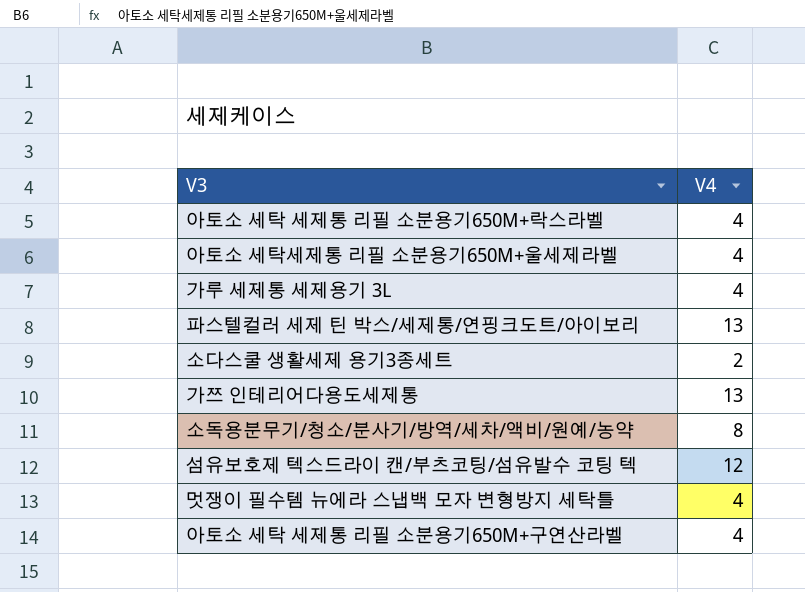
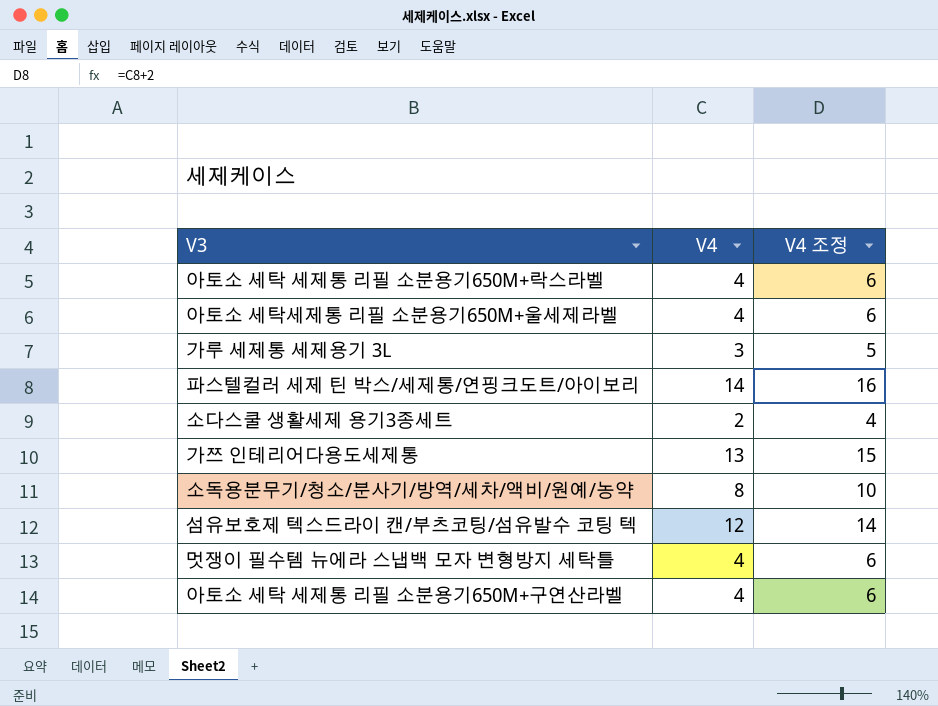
column V4 조정 | formula: none -> [V4] + 2
가루 세제통 세제용기 3L | V4: 4 -> 3
파스텔컬러 세제 틴 박스/세제통/연핑크도트/아이보리 | V4: 13 -> 14

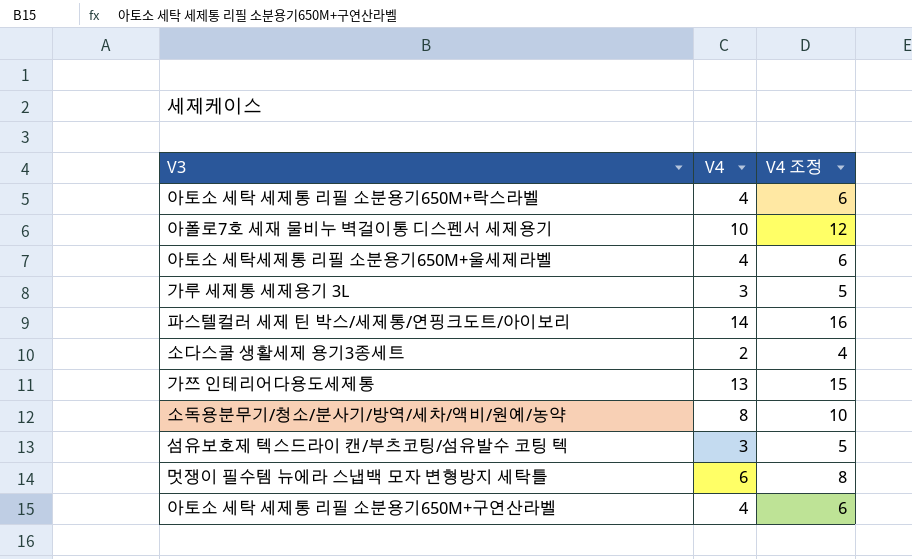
row 아폴로7호 세재 물비누 벽걸이통 디스펜서 세제용기: none -> 10 | 12
섬유보호제 텍스드라이 캔/부츠코팅/섬유발수 코팅 텍 | V4: 12 -> 3
섬유보호제 텍스드라이 캔/부츠코팅/섬유발수 코팅 텍 | V4 조정: 14 -> 5
멋쟁이 필수템 뉴에라 스냅백 모자 변형방지 세탁틀 | V4: 4 -> 6
멋쟁이 필수템 뉴에라 스냅백 모자 변형방지 세탁틀 | V4 조정: 6 -> 8

